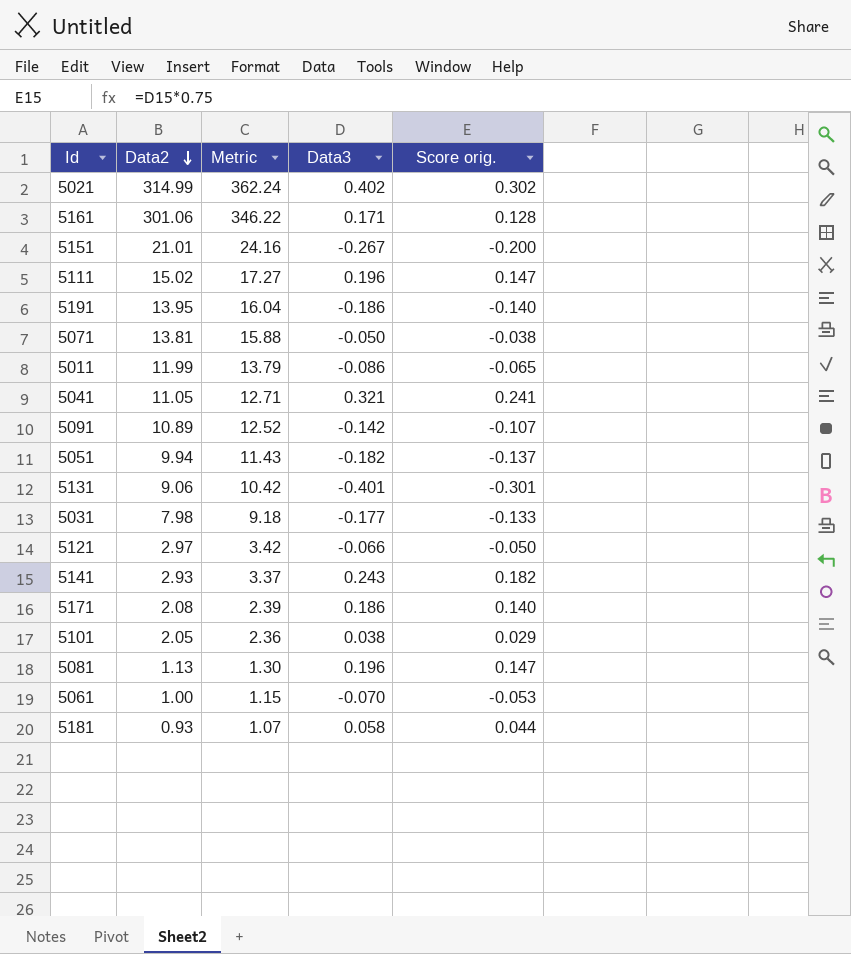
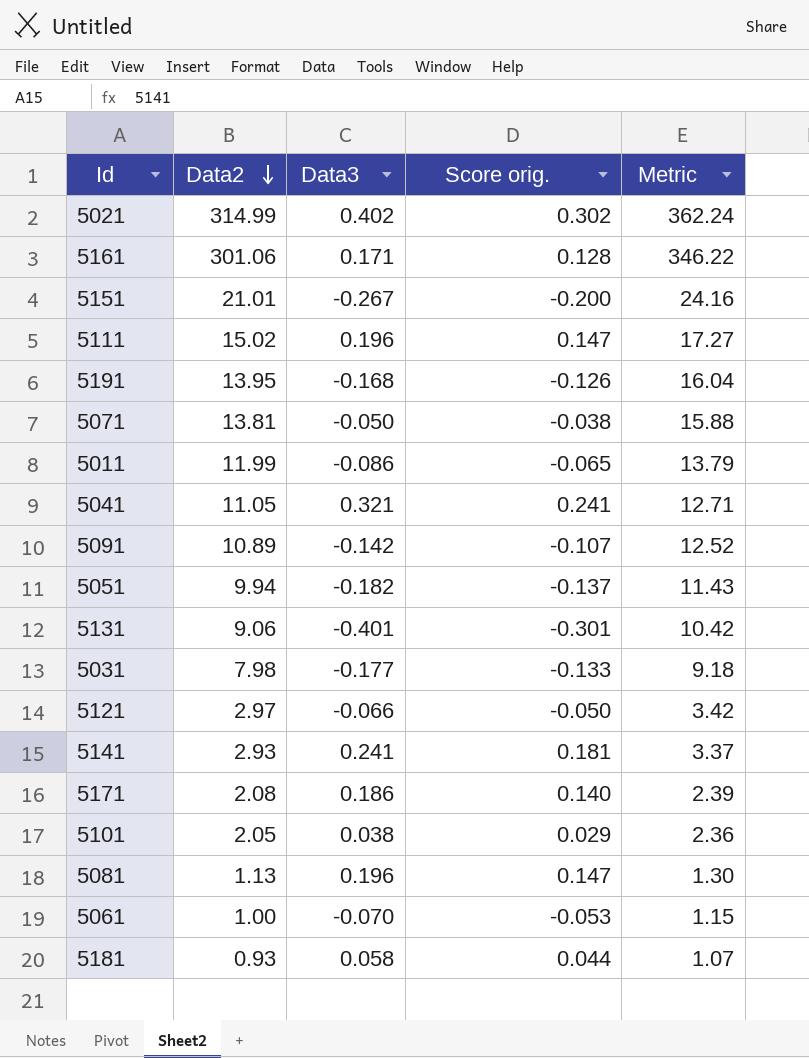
column Metric | position: 3 -> 5
5191 | Data3: -0.186 -> -0.168
5191 | Score orig.: -0.140 -> -0.126
5141 | Data3: 0.243 -> 0.241
5141 | Score orig.: 0.182 -> 0.181

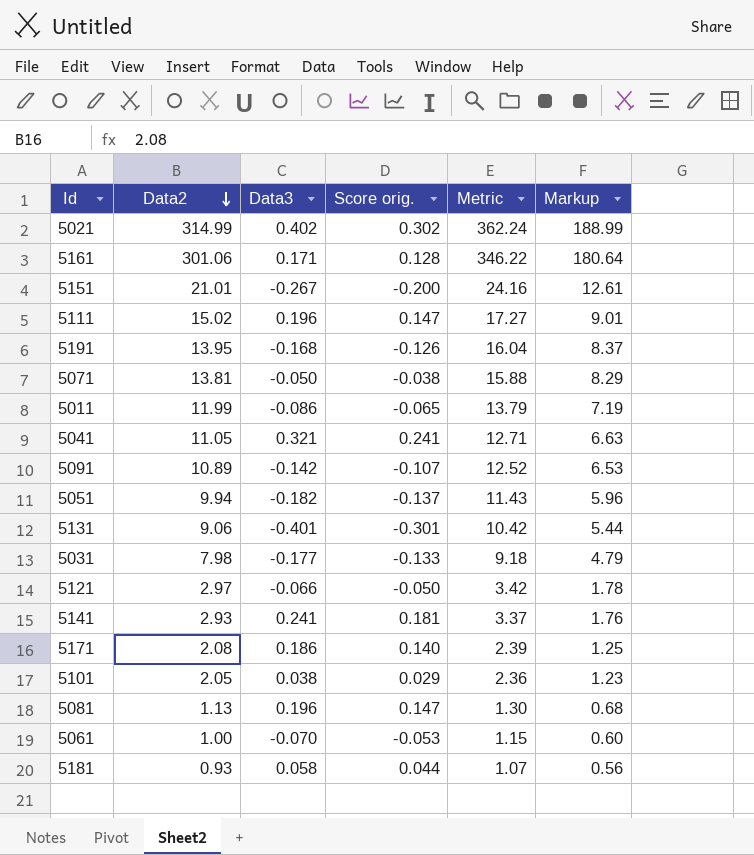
column Markup | formula: none -> [Data2] * 0.6

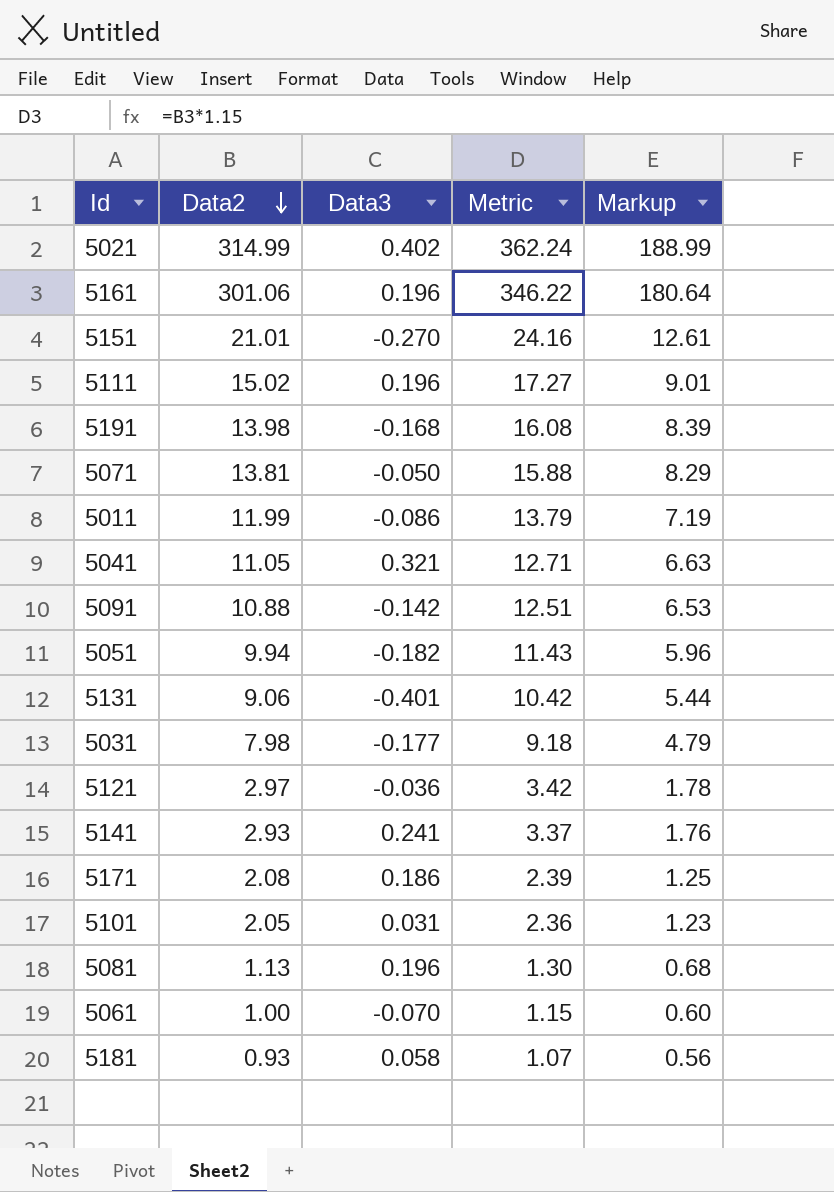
column Score orig. | formula: [Data3] * 0.75 -> none
5161 | Data3: 0.171 -> 0.196
5151 | Data3: -0.267 -> -0.270
5191 | Data2: 13.95 -> 13.98
5191 | Metric: 16.04 -> 16.08
5191 | Markup: 8.37 -> 8.39
5091 | Data2: 10.89 -> 10.88
5091 | Metric: 12.52 -> 12.51
5121 | Data3: -0.066 -> -0.036
5101 | Data3: 0.038 -> 0.031

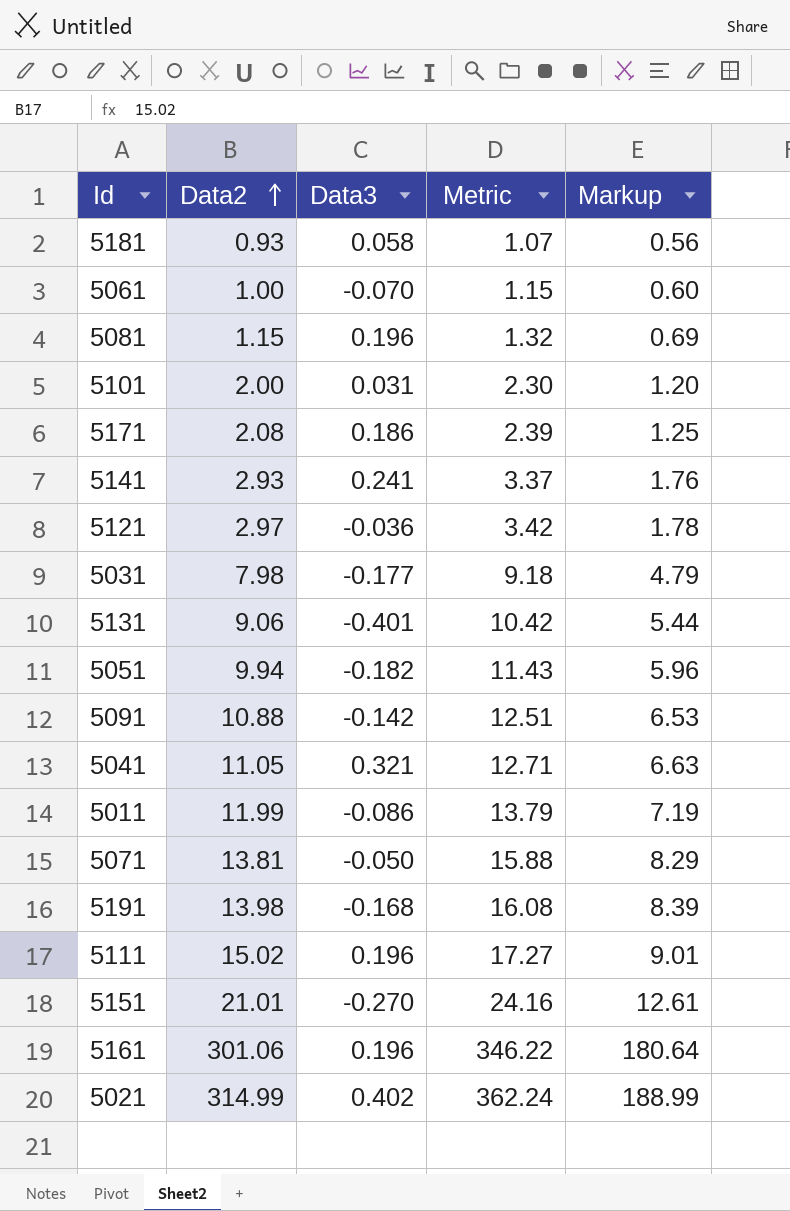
row order: Data2 descending -> Data2 ascending
5081 | Data2: 1.13 -> 1.15
5081 | Metric: 1.30 -> 1.32
5081 | Markup: 0.68 -> 0.69
5101 | Data2: 2.05 -> 2.00
5101 | Metric: 2.36 -> 2.30
5101 | Markup: 1.23 -> 1.20

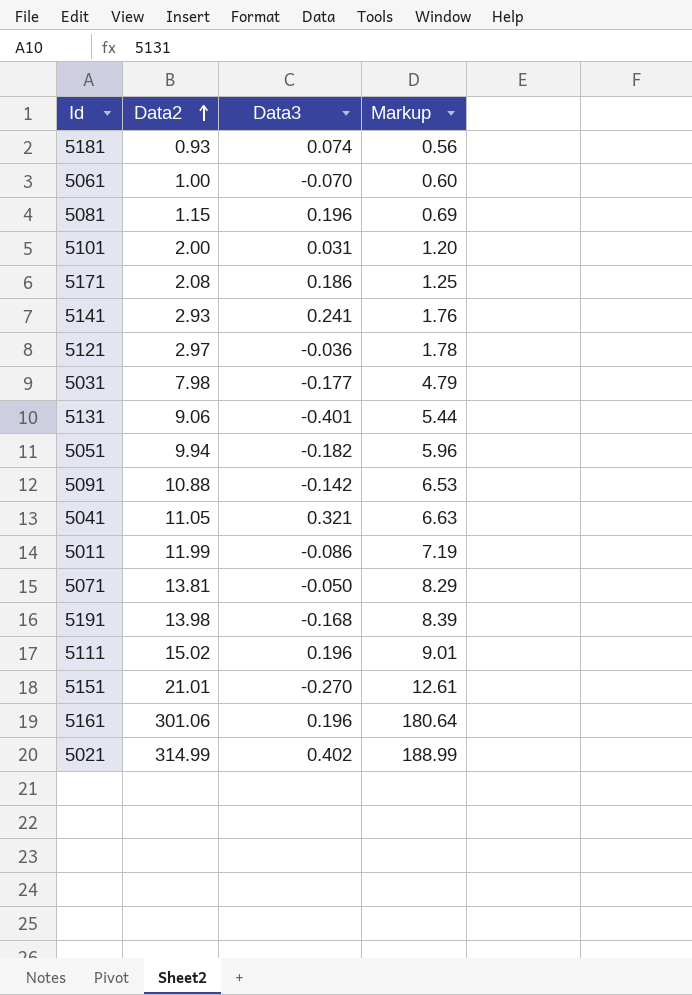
column Metric | formula: [Data2] * 1.15 -> none
5181 | Data3: 0.058 -> 0.074

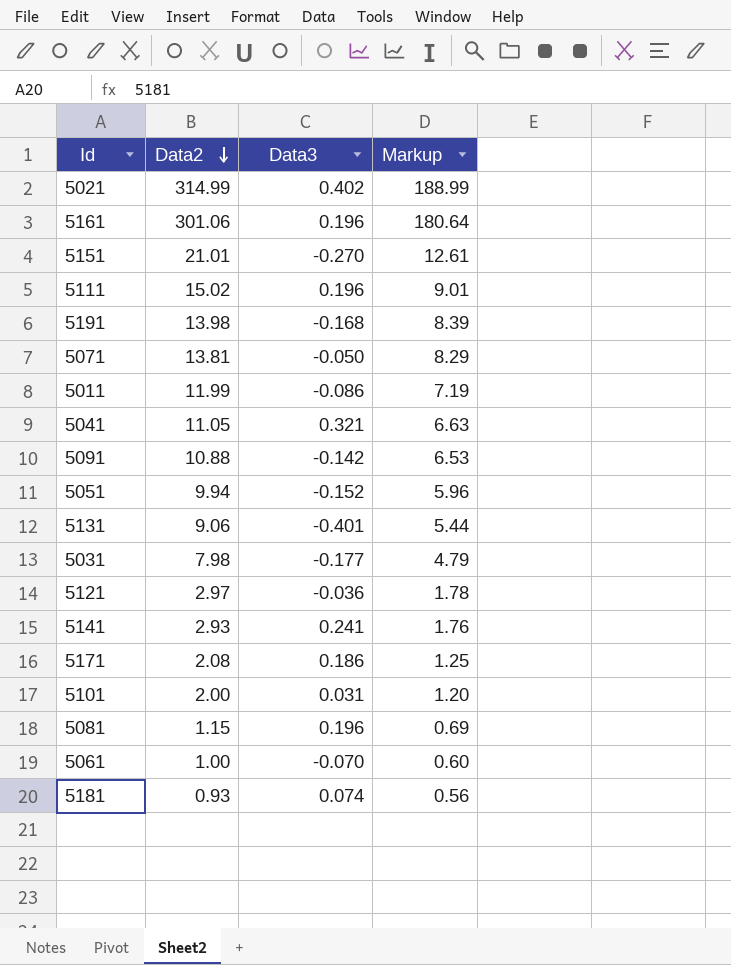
row order: Data2 ascending -> Data2 descending
5051 | Data3: -0.182 -> -0.152

